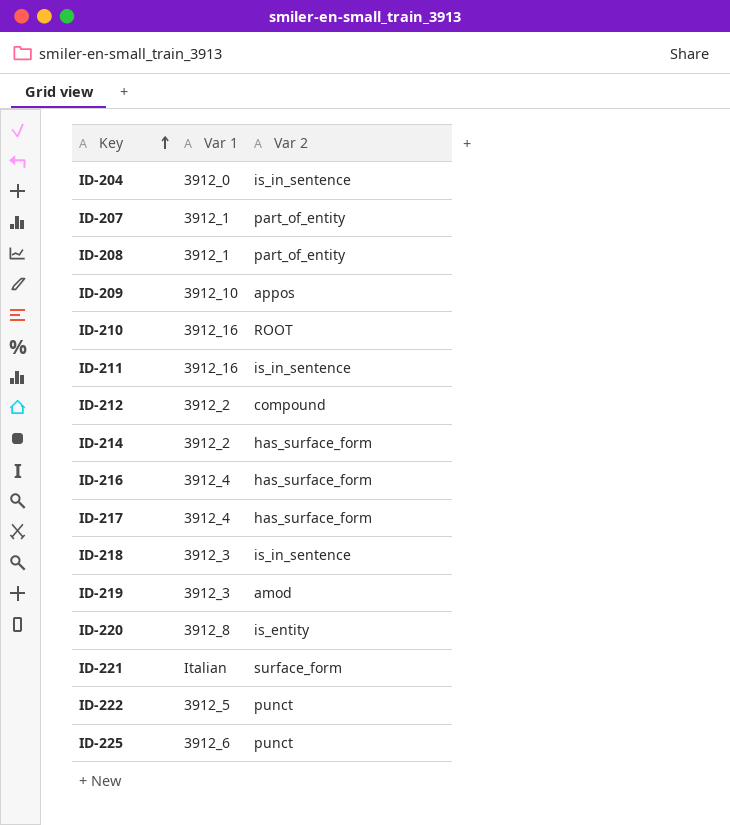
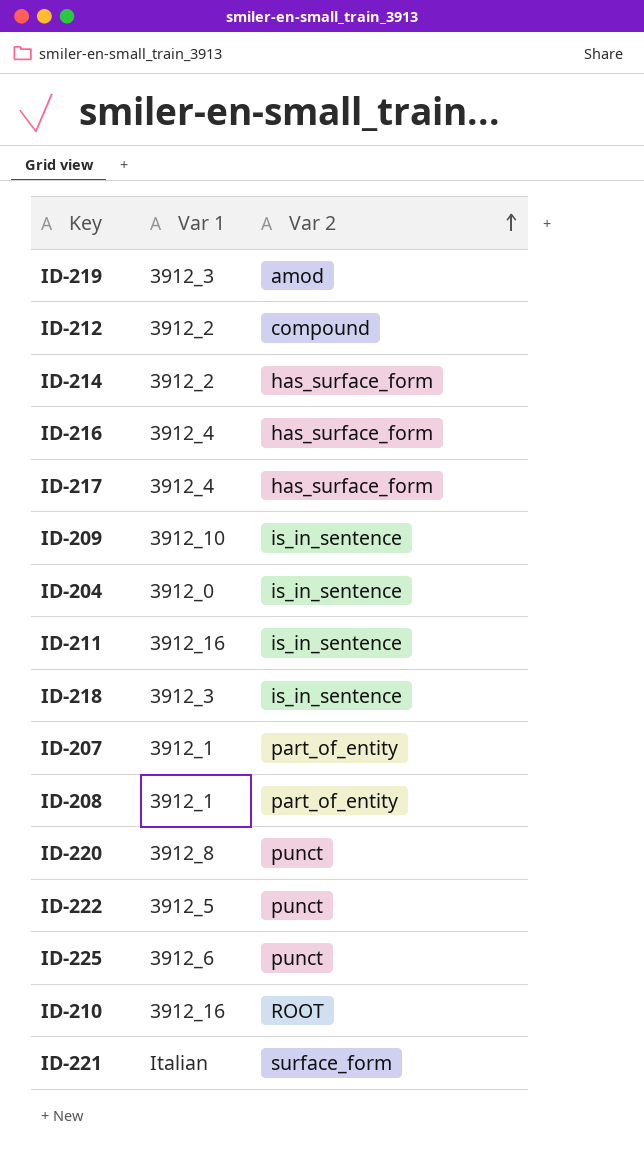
row order: Key ascending -> Var 2 ascending
ID-209 | Var 2: appos -> is_in_sentence
ID-220 | Var 2: is_entity -> punct

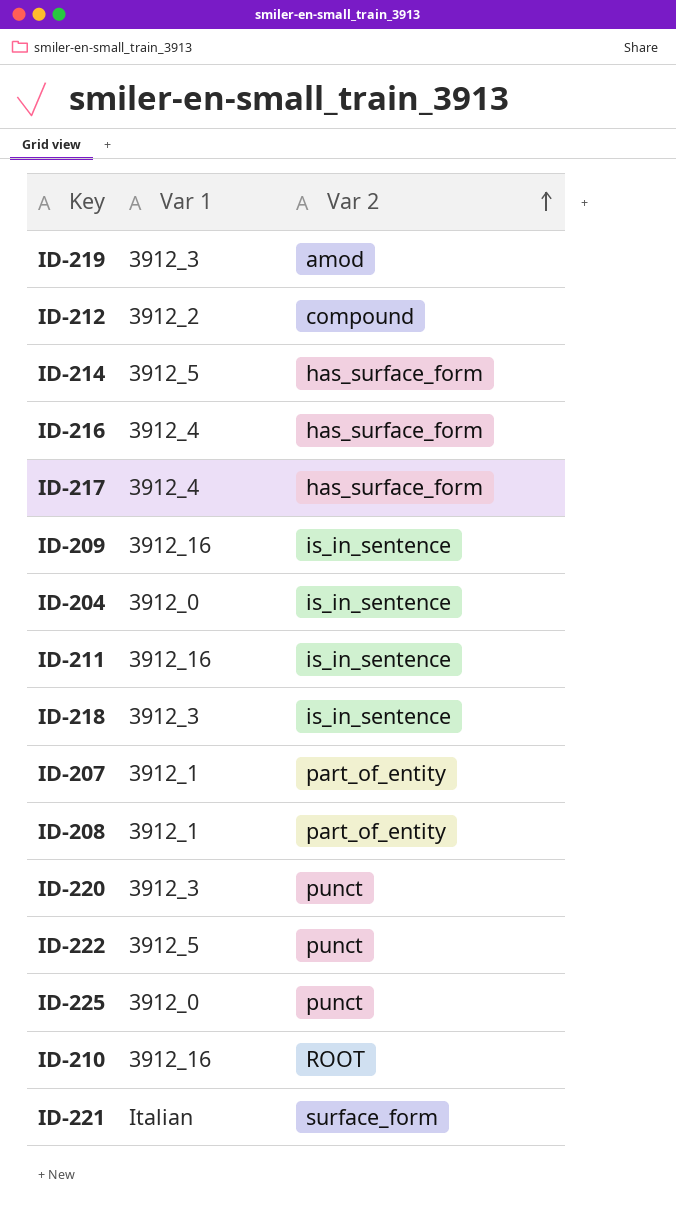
ID-214 | Var 1: 3912_2 -> 3912_5
ID-209 | Var 1: 3912_10 -> 3912_16
ID-220 | Var 1: 3912_8 -> 3912_3
ID-225 | Var 1: 3912_6 -> 3912_0

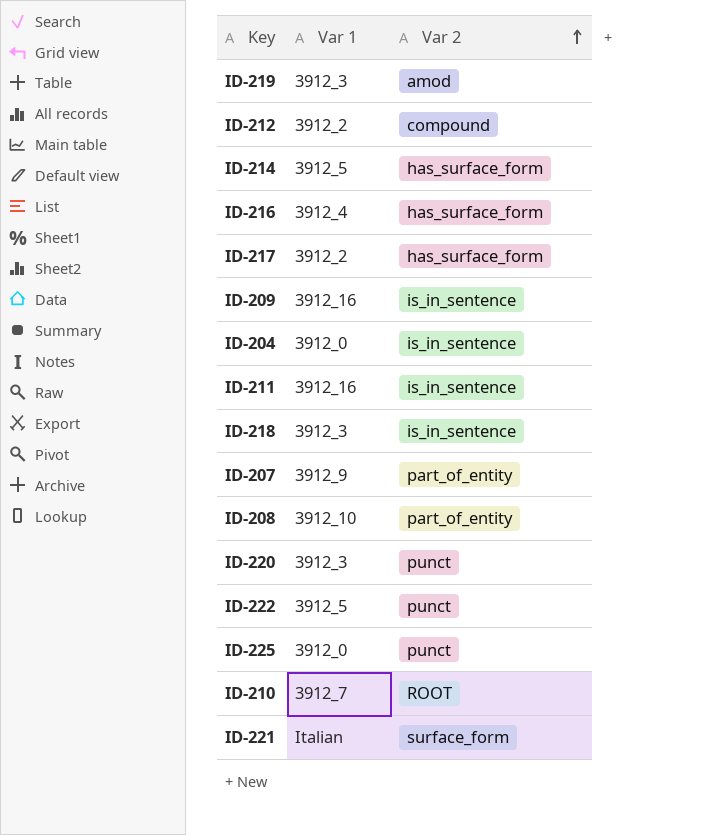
ID-217 | Var 1: 3912_4 -> 3912_2
ID-207 | Var 1: 3912_1 -> 3912_9
ID-208 | Var 1: 3912_1 -> 3912_10
ID-210 | Var 1: 3912_16 -> 3912_7

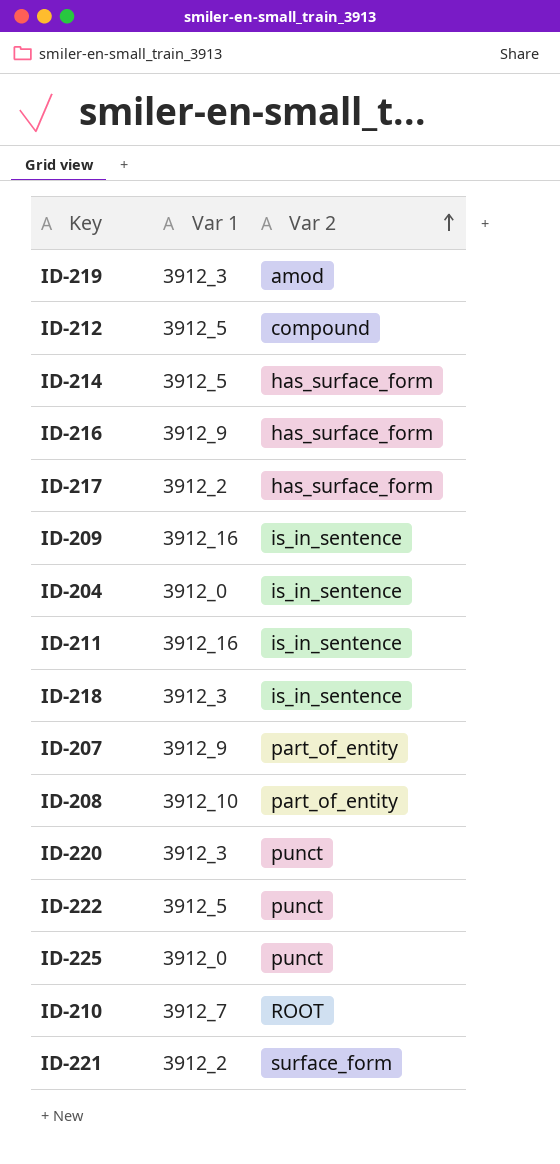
ID-212 | Var 1: 3912_2 -> 3912_5
ID-216 | Var 1: 3912_4 -> 3912_9
ID-221 | Var 1: Italian -> 3912_2

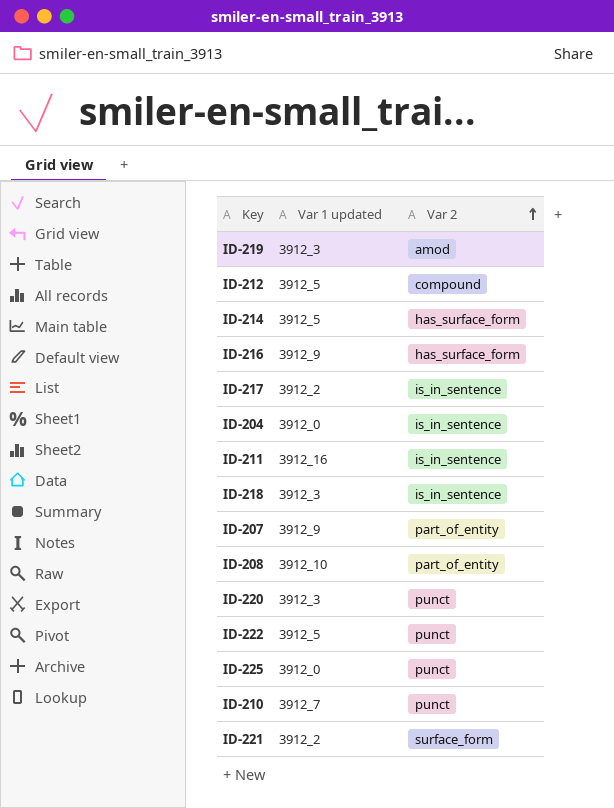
column name: Var 1 -> Var 1 updated
row ID-209: 3912_16 | is_in_sentence -> none
ID-217 | Var 2: has_surface_form -> is_in_sentence
ID-210 | Var 2: ROOT -> punct

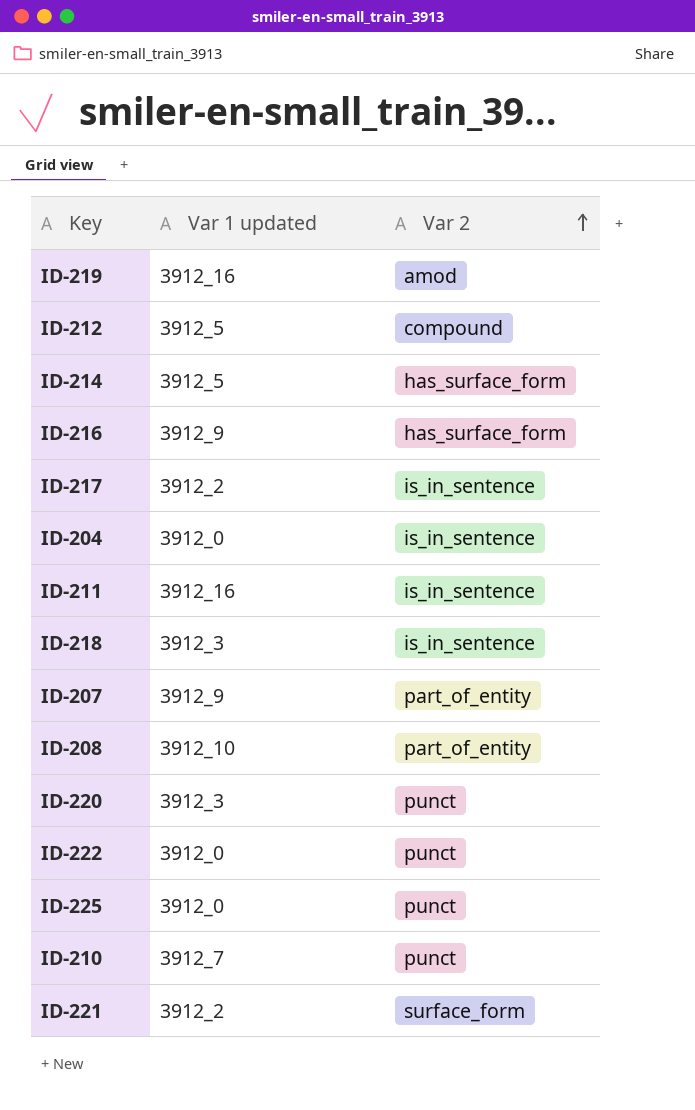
ID-219 | Var 1 updated: 3912_3 -> 3912_16
ID-222 | Var 1 updated: 3912_5 -> 3912_0

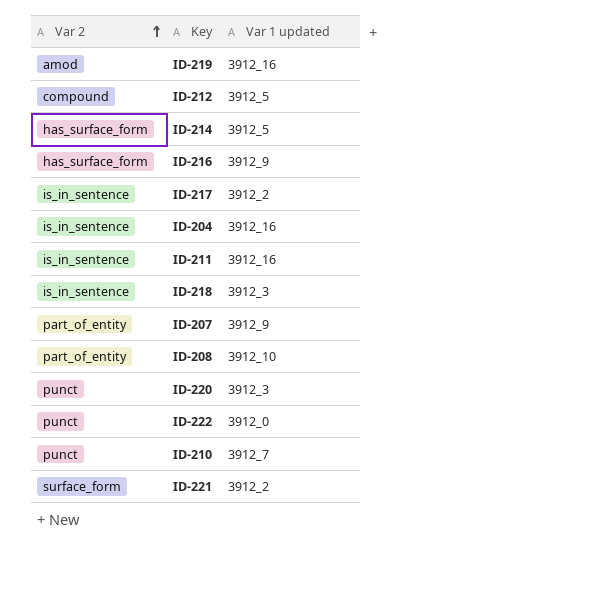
column Var 2 | position: 3 -> 1
row ID-225: 3912_0 | punct -> none
ID-204 | Var 1 updated: 3912_0 -> 3912_16

